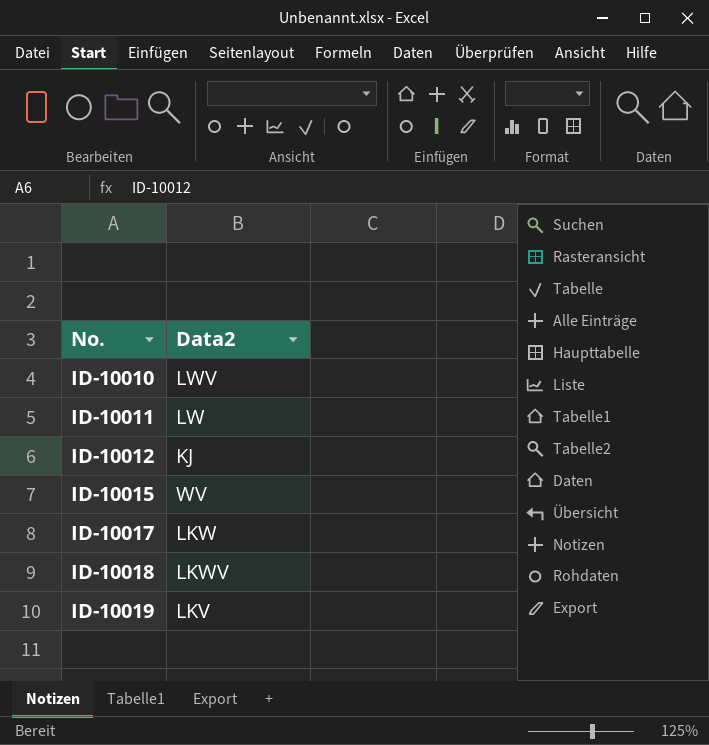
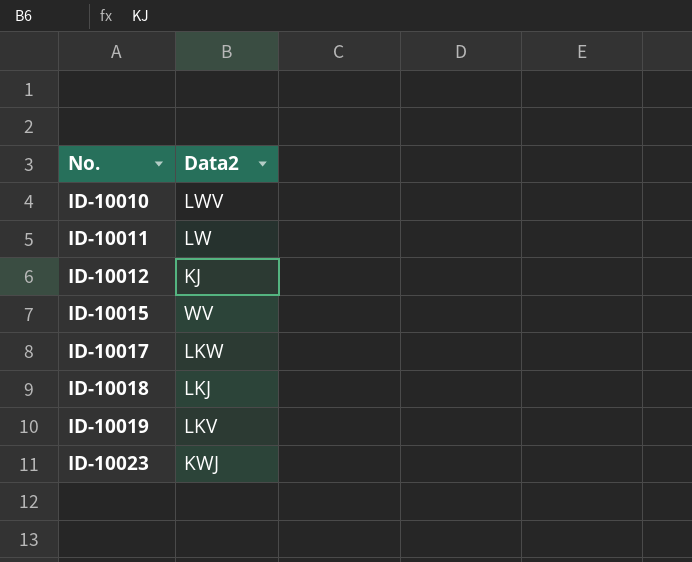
ID-10018 | Data2: LKWV -> LKJ
row ID-10023: none -> KWJ

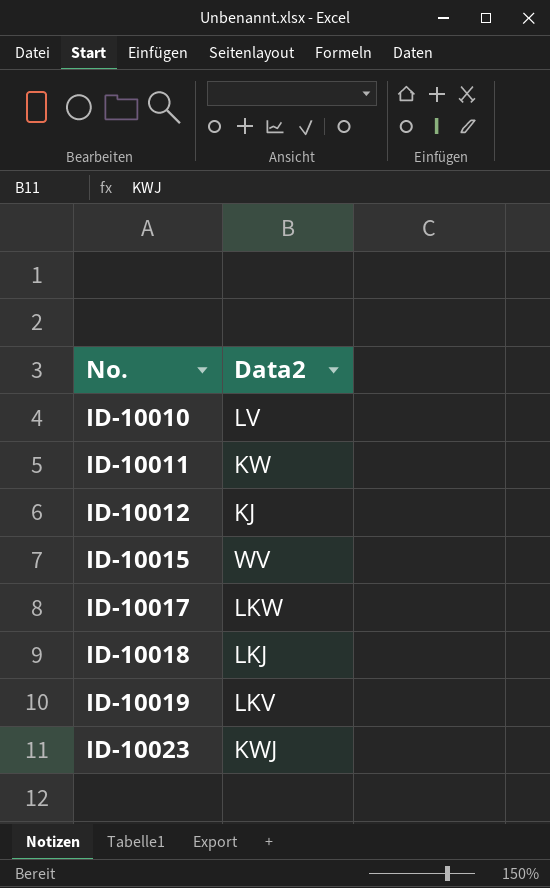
ID-10010 | Data2: LWV -> LV
ID-10011 | Data2: LW -> KW

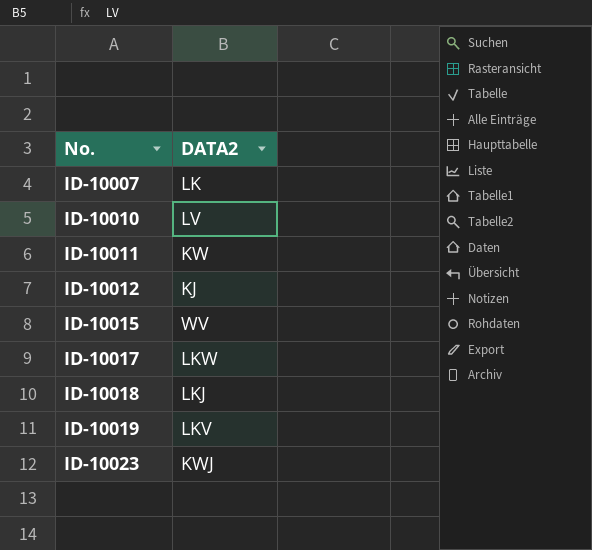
column name: Data2 -> DATA2
row ID-10007: none -> LK

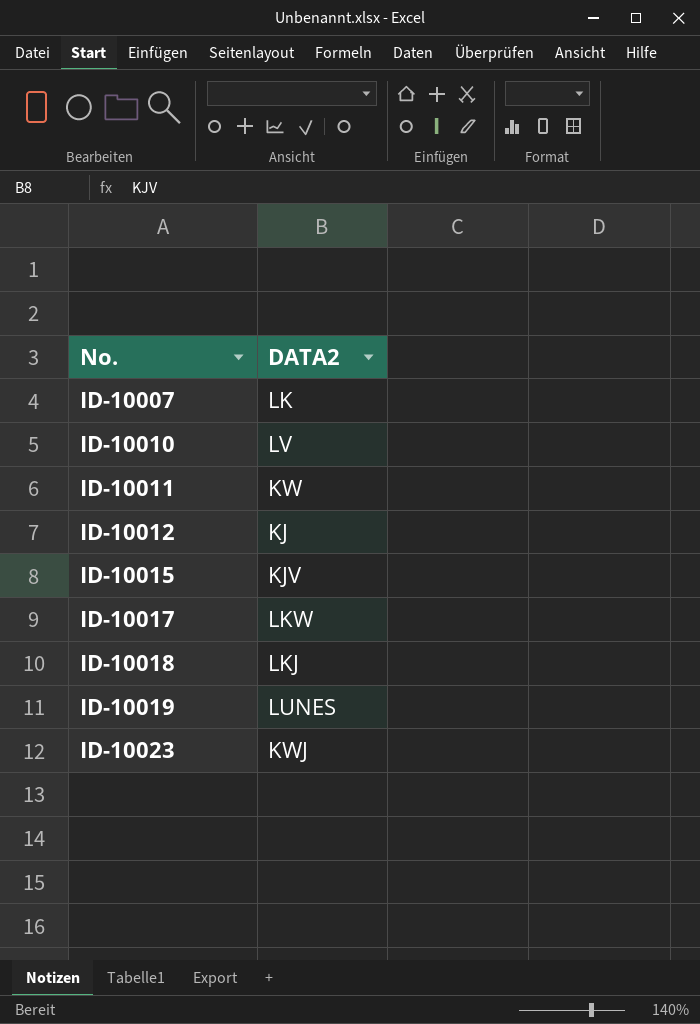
ID-10015 | DATA2: WV -> KJV
ID-10019 | DATA2: LKV -> LUNES

